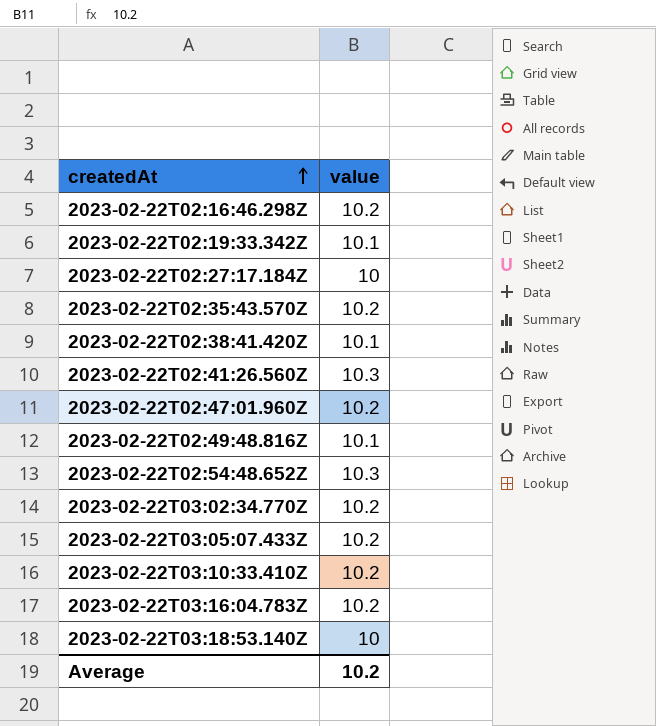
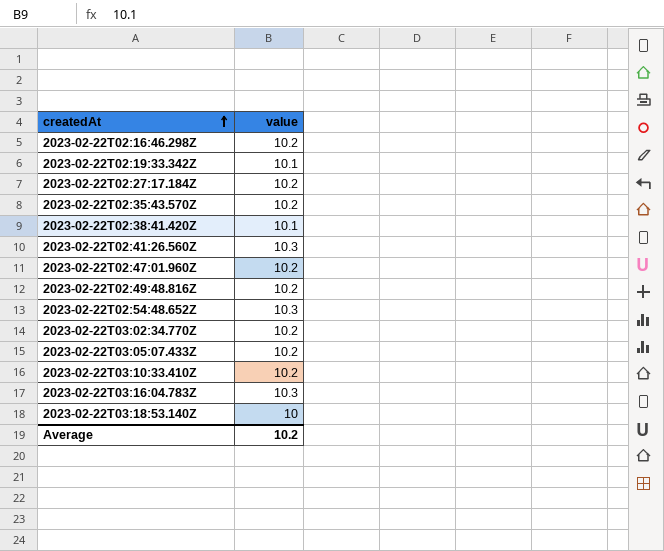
2023-02-22T02:27:17.184Z | value: 10 -> 10.2
2023-02-22T02:49:48.816Z | value: 10.1 -> 10.2
2023-02-22T03:16:04.783Z | value: 10.2 -> 10.3

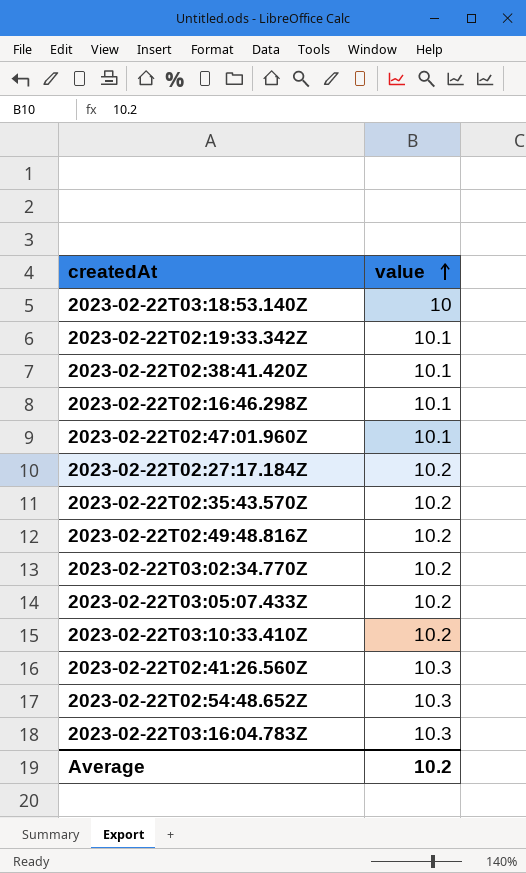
row order: createdAt ascending -> value ascending
2023-02-22T02:16:46.298Z | value: 10.2 -> 10.1
2023-02-22T02:47:01.960Z | value: 10.2 -> 10.1

